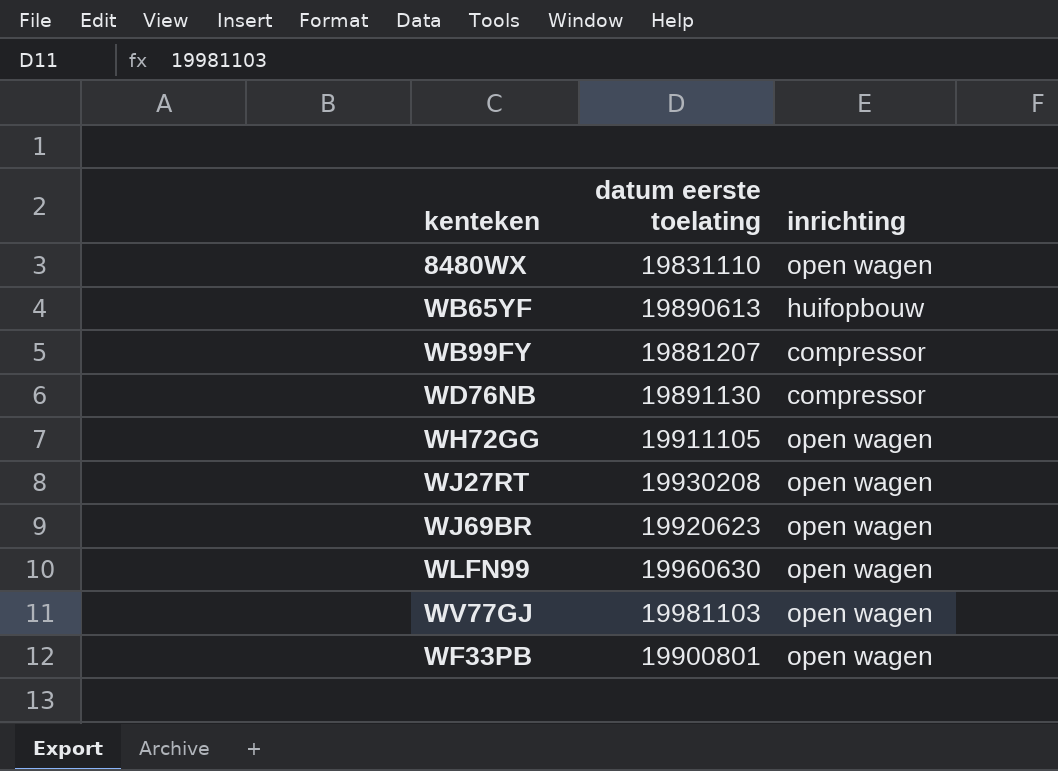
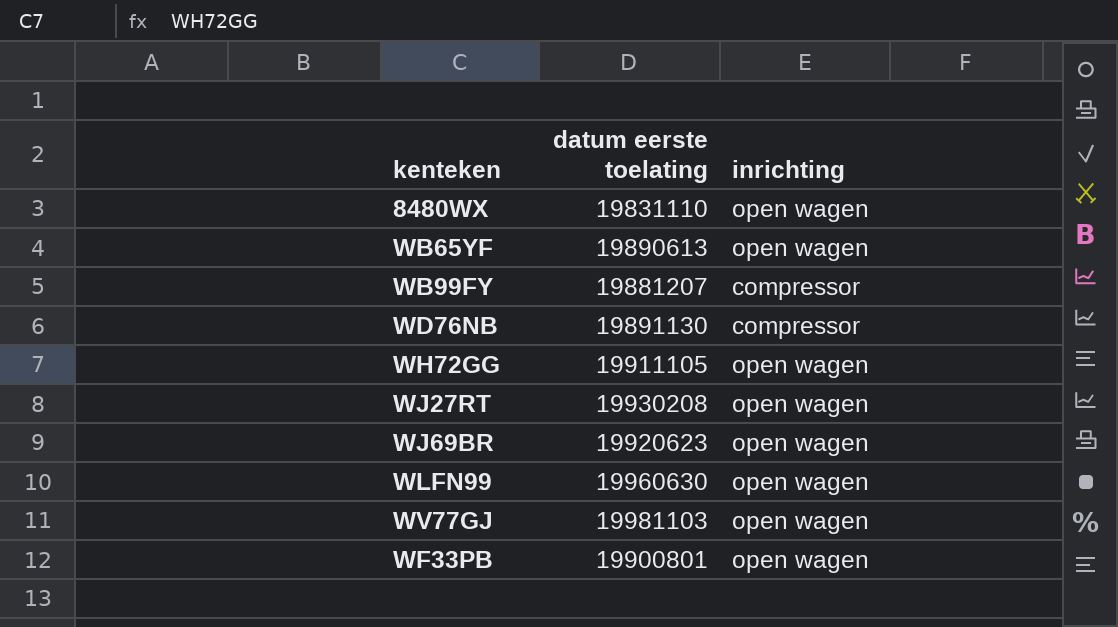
WB65YF | inrichting: huifopbouw -> open wagen

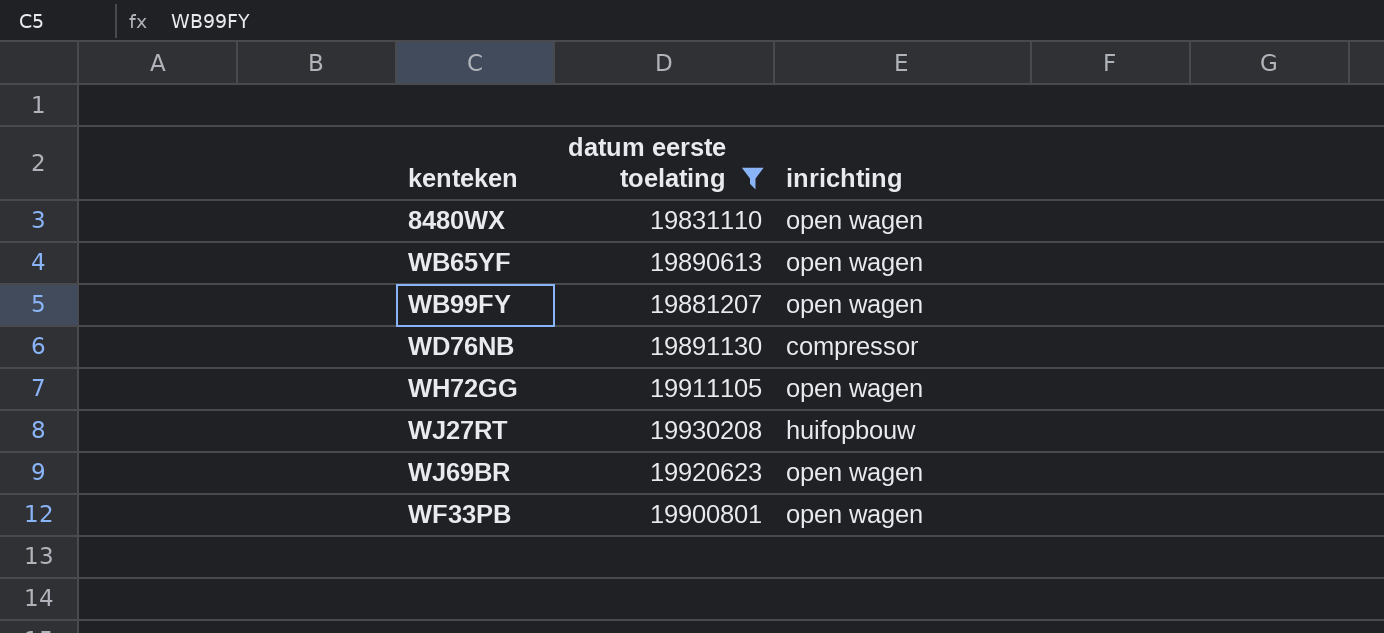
filter: none -> datum eerste toelating <= 19930208
WB99FY | inrichting: compressor -> open wagen
WJ27RT | inrichting: open wagen -> huifopbouw

